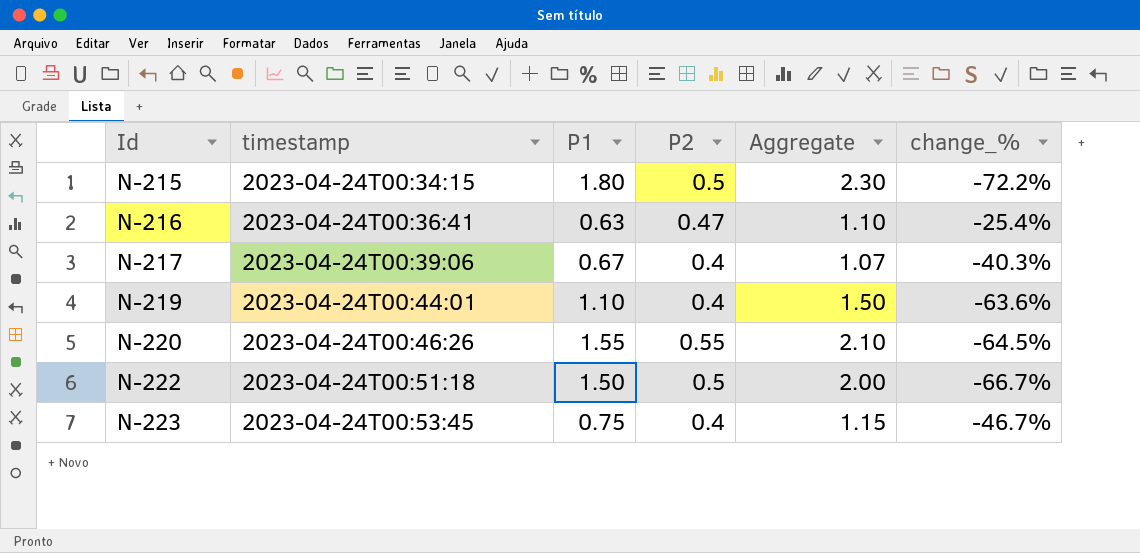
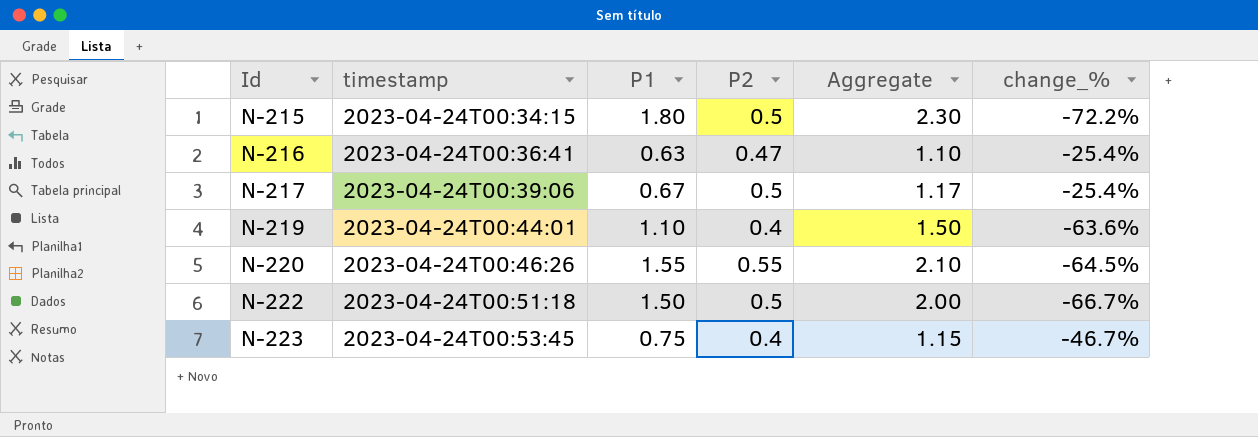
N-217 | P2: 0.4 -> 0.5
N-217 | Aggregate: 1.07 -> 1.17
N-217 | change_%: -40.3% -> -25.4%

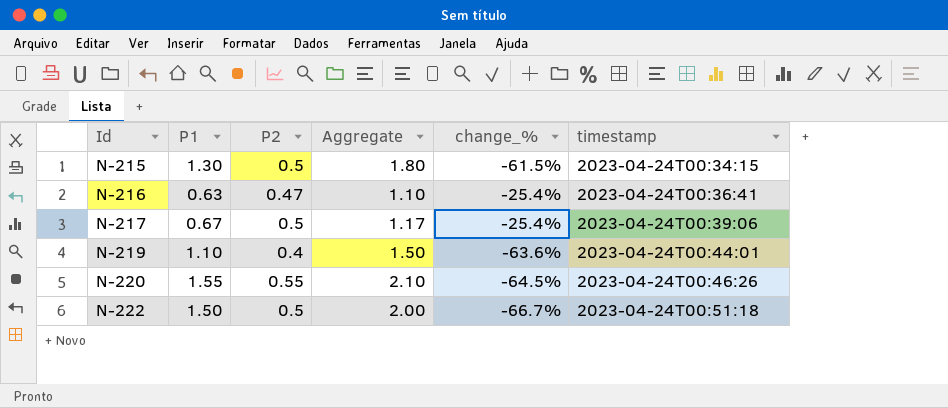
column timestamp | position: 2 -> 6
row N-223: 2023-04-24T00:53:45 | 0.75 | 0.4 | 1.15 | -46.7% -> none
N-215 | P1: 1.80 -> 1.30
N-215 | Aggregate: 2.30 -> 1.80
N-215 | change_%: -72.2% -> -61.5%

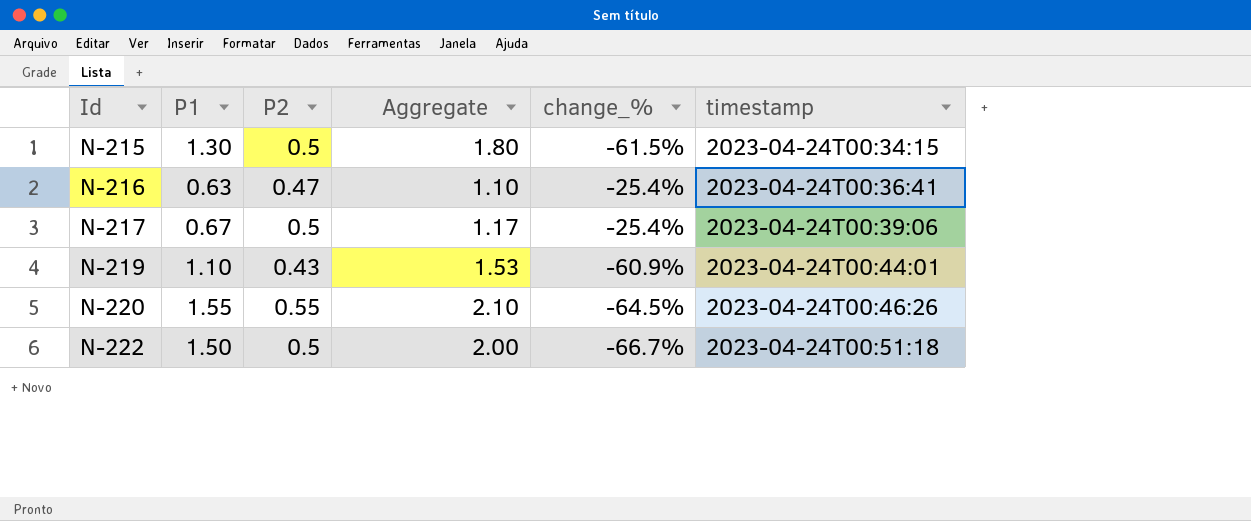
N-219 | P2: 0.4 -> 0.43
N-219 | Aggregate: 1.50 -> 1.53
N-219 | change_%: -63.6% -> -60.9%

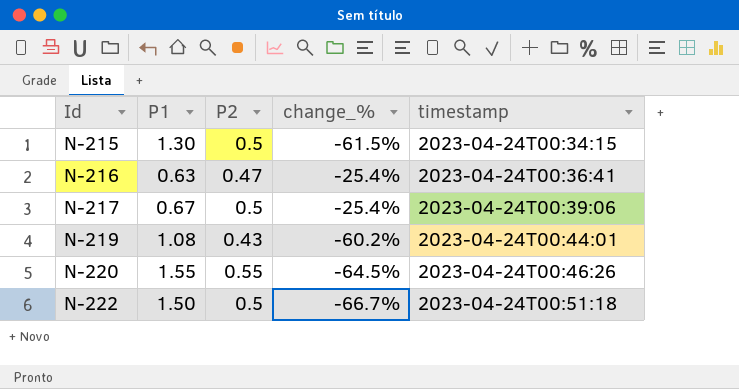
column Aggregate | formula: [P1] + [P2] -> none
N-219 | P1: 1.10 -> 1.08
N-219 | change_%: -60.9% -> -60.2%

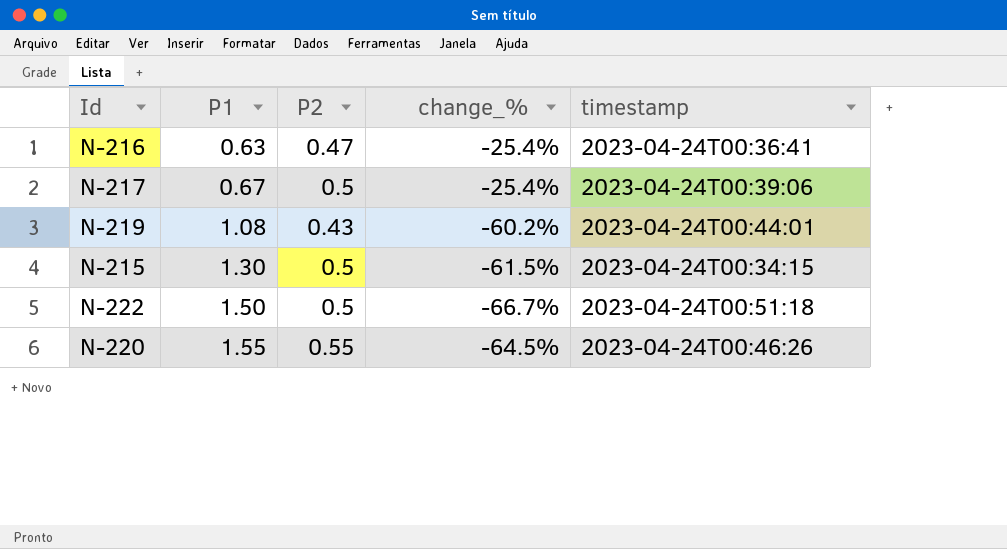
row order: Id ascending -> P1 ascending

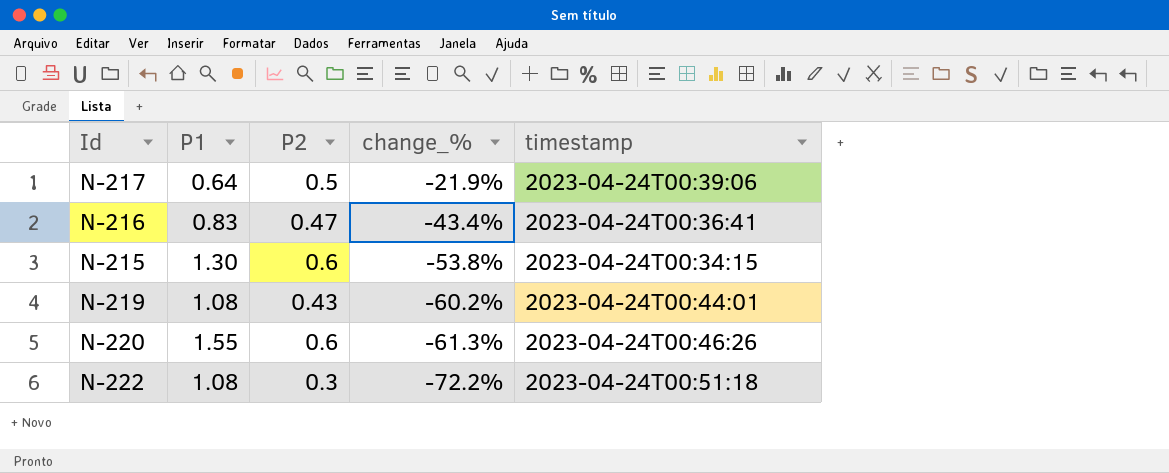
row order: P1 ascending -> change_% descending
N-217 | P1: 0.67 -> 0.64
N-217 | change_%: -25.4% -> -21.9%
N-216 | P1: 0.63 -> 0.83
N-216 | change_%: -25.4% -> -43.4%
N-215 | P2: 0.5 -> 0.6
N-215 | change_%: -61.5% -> -53.8%
N-220 | P2: 0.55 -> 0.6
N-220 | change_%: -64.5% -> -61.3%
N-222 | P1: 1.50 -> 1.08
N-222 | P2: 0.5 -> 0.3
N-222 | change_%: -66.7% -> -72.2%

